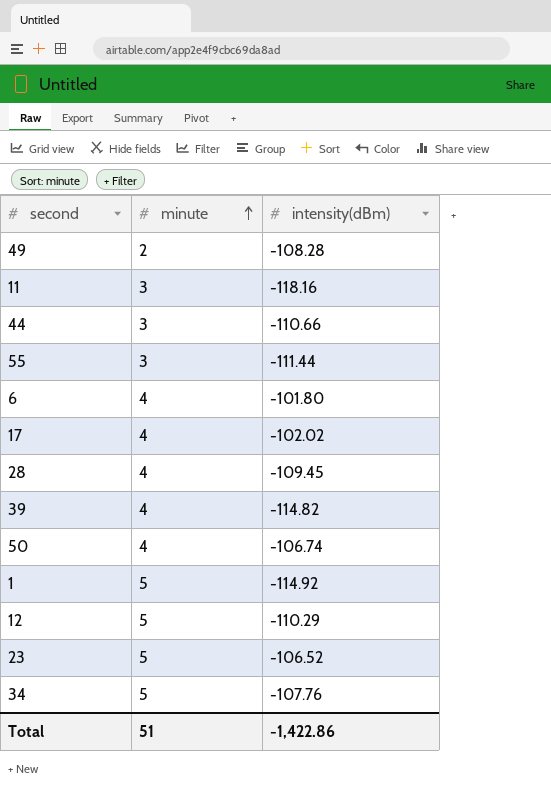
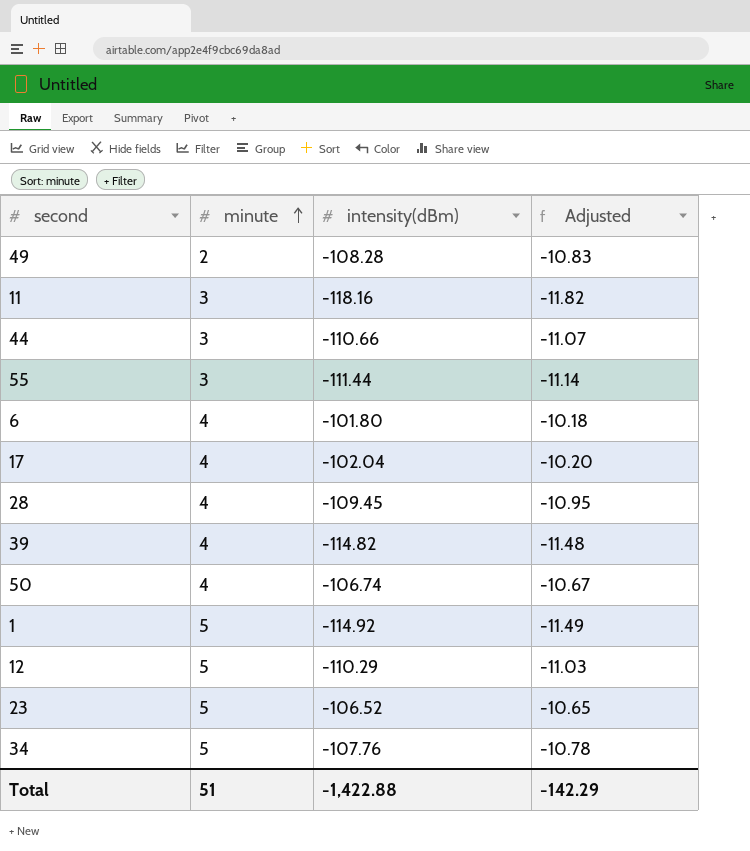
column Adjusted | formula: none -> [intensity(dBm)] * 0.1
17 | intensity(dBm): -102.02 -> -102.04
Total | intensity(dBm): -1,422.86 -> -1,422.88

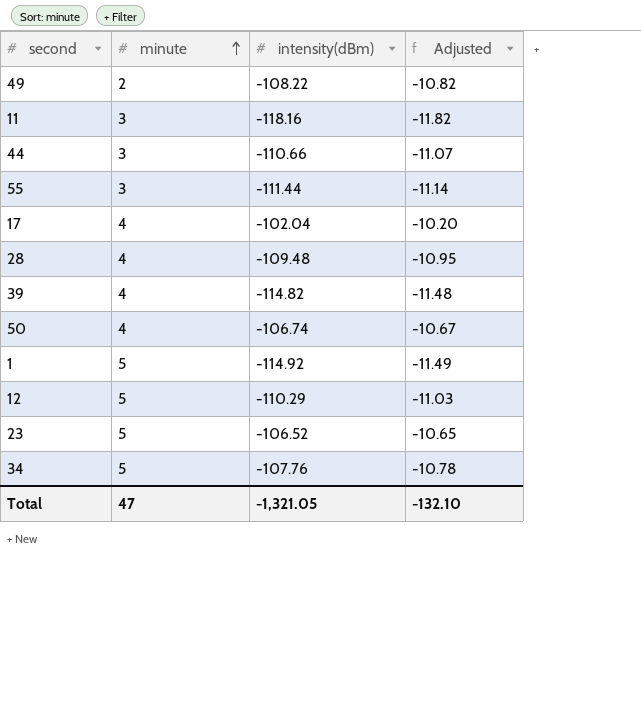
row 6: 4 | -101.80 | -10.18 -> none
49 | intensity(dBm): -108.28 -> -108.22
49 | Adjusted: -10.83 -> -10.82
28 | intensity(dBm): -109.45 -> -109.48
Total | minute: 51 -> 47
Total | intensity(dBm): -1,422.88 -> -1,321.05
Total | Adjusted: -142.29 -> -132.10

